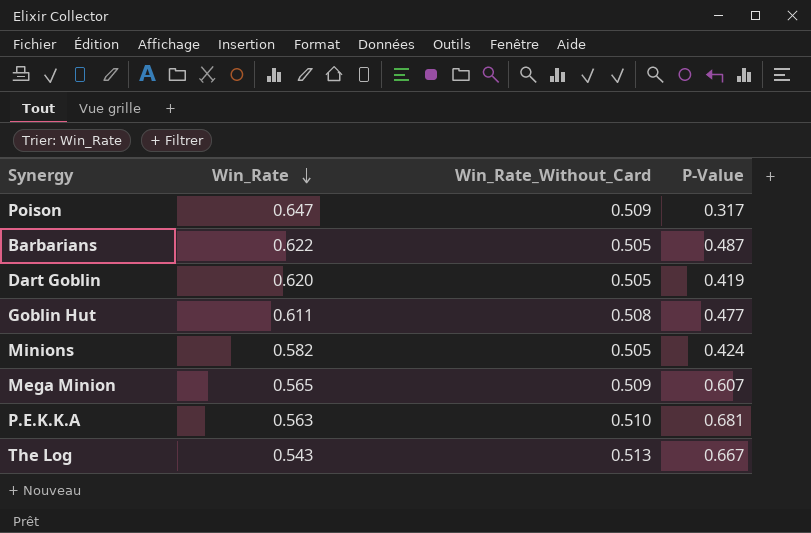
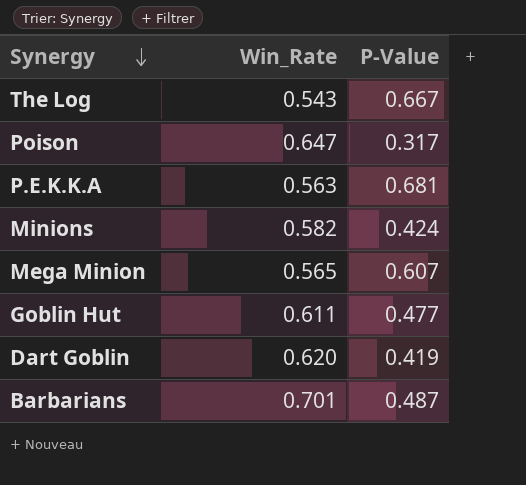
row order: Win_Rate descending -> Synergy descending
column Win_Rate_Without_Card | position: 3 -> none
Barbarians | Win_Rate: 0.622 -> 0.701

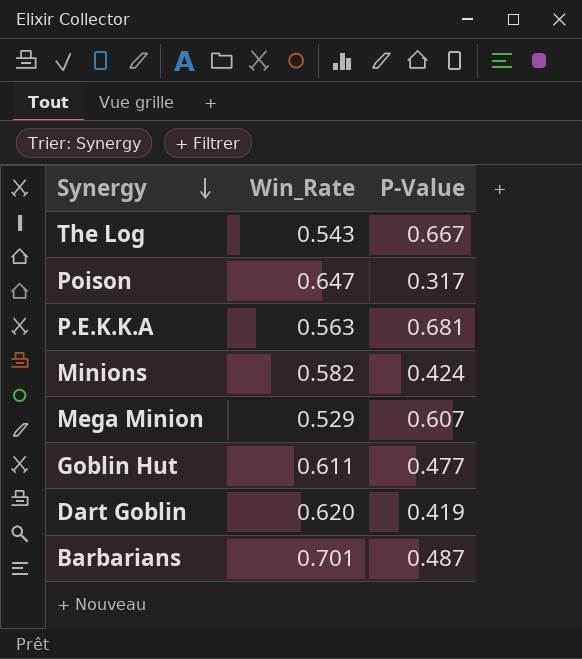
Mega Minion | Win_Rate: 0.565 -> 0.529

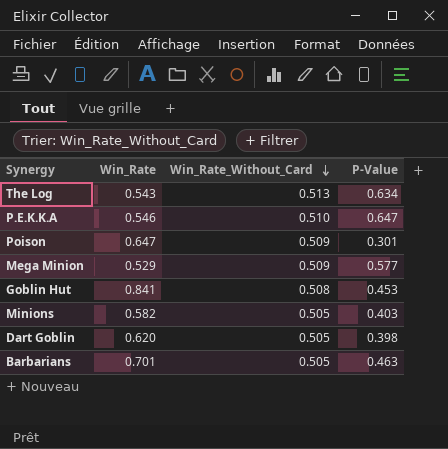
row order: Synergy descending -> Win_Rate_Without_Card descending
column Win_Rate_Without_Card | position: none -> 3
The Log | P-Value: 0.667 -> 0.634
P.E.K.K.A | Win_Rate: 0.563 -> 0.546
P.E.K.K.A | P-Value: 0.681 -> 0.647
Poison | P-Value: 0.317 -> 0.301
Mega Minion | P-Value: 0.607 -> 0.577
Goblin Hut | Win_Rate: 0.611 -> 0.841
Goblin Hut | P-Value: 0.477 -> 0.453
Minions | P-Value: 0.424 -> 0.403
Dart Goblin | P-Value: 0.419 -> 0.398
Barbarians | P-Value: 0.487 -> 0.463

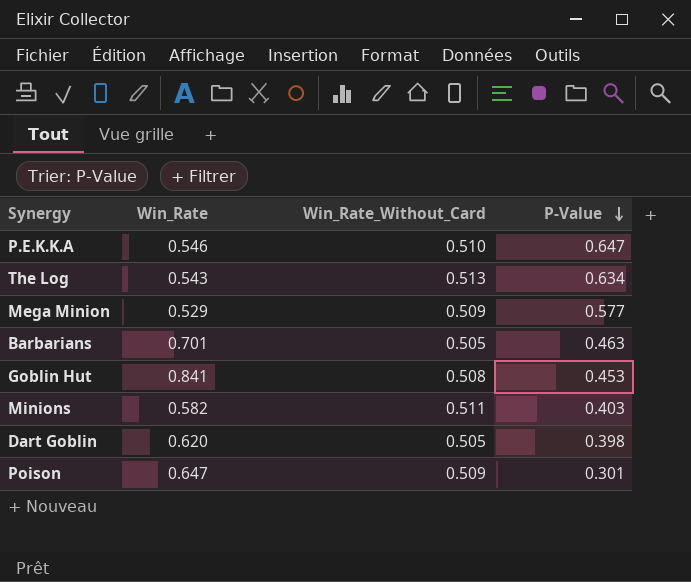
row order: Win_Rate_Without_Card descending -> P-Value descending
Minions | Win_Rate_Without_Card: 0.505 -> 0.511

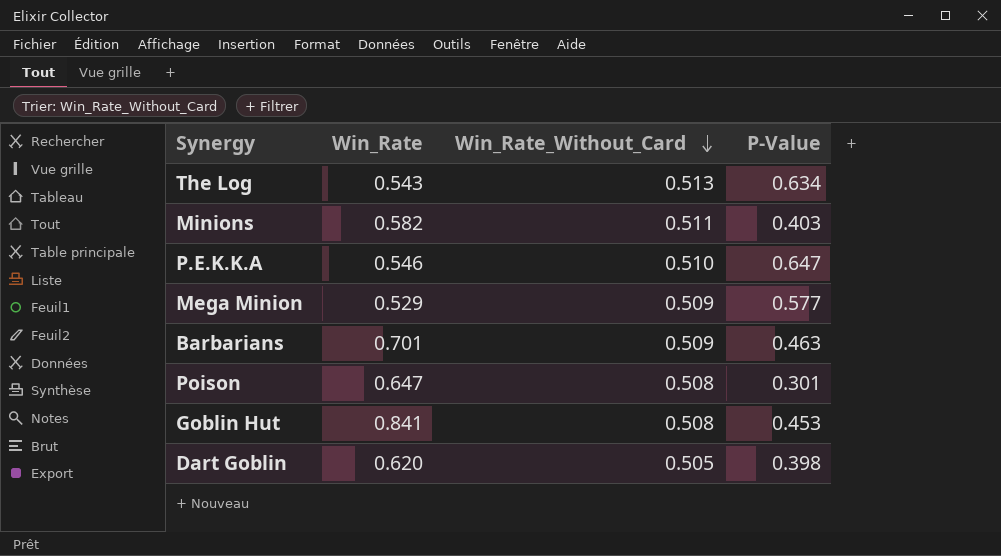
row order: P-Value descending -> Win_Rate_Without_Card descending
Barbarians | Win_Rate_Without_Card: 0.505 -> 0.509
Poison | Win_Rate_Without_Card: 0.509 -> 0.508

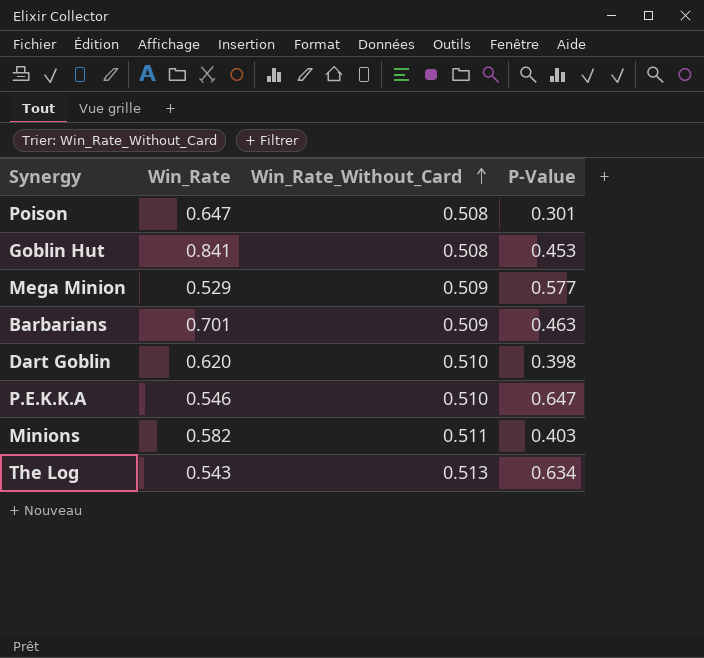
row order: Win_Rate_Without_Card descending -> Win_Rate_Without_Card ascending
Dart Goblin | Win_Rate_Without_Card: 0.505 -> 0.510

